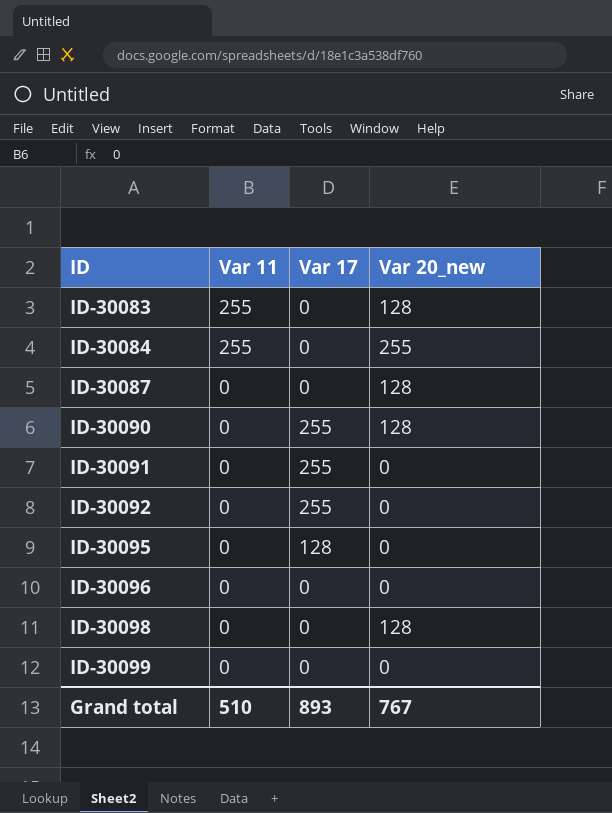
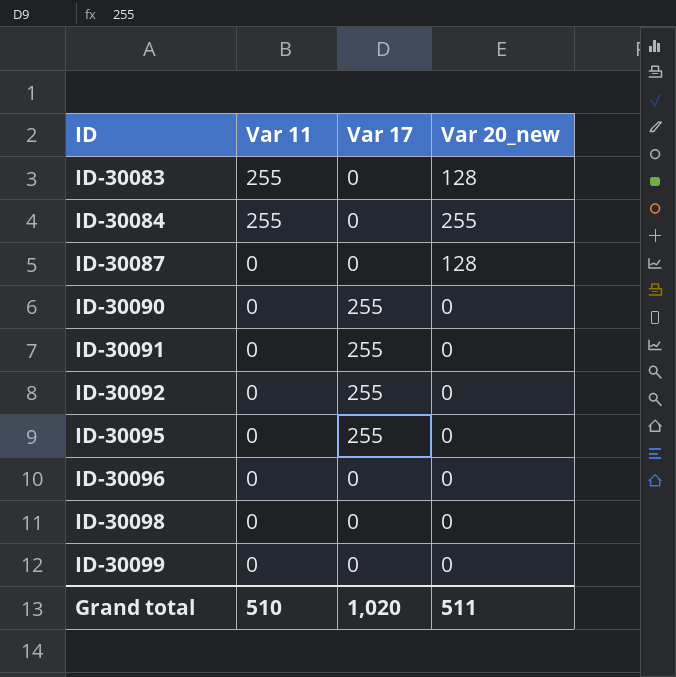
ID-30090 | Var 20_new: 128 -> 0
ID-30095 | Var 17: 128 -> 255
ID-30098 | Var 20_new: 128 -> 0
Grand total | Var 17: 893 -> 1,020
Grand total | Var 20_new: 767 -> 511

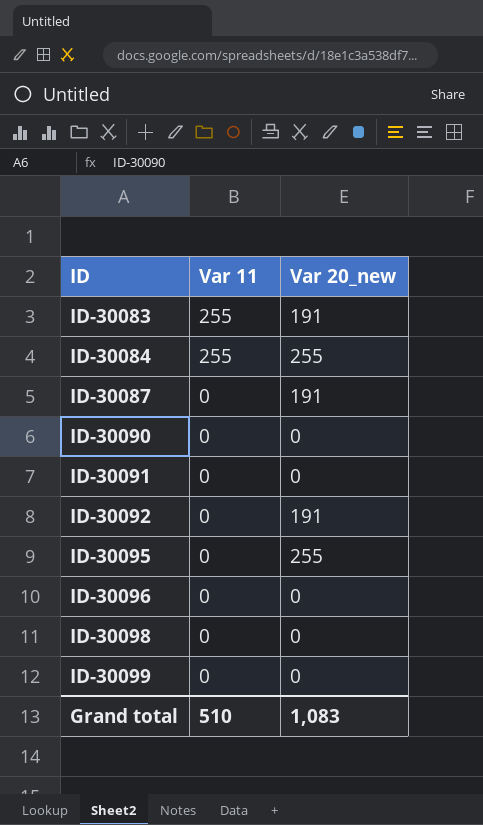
column Var 17 | position: 3 -> none
ID-30083 | Var 20_new: 128 -> 191
ID-30087 | Var 20_new: 128 -> 191
ID-30092 | Var 20_new: 0 -> 191
ID-30095 | Var 20_new: 0 -> 255
Grand total | Var 20_new: 511 -> 1,083

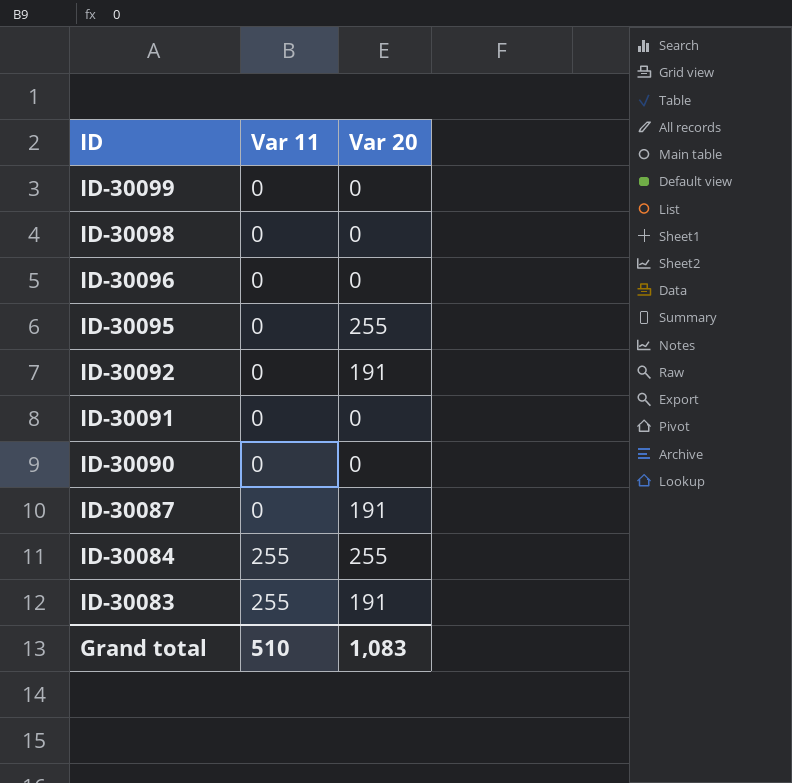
row order: ID ascending -> ID descending
column name: Var 20_new -> Var 20

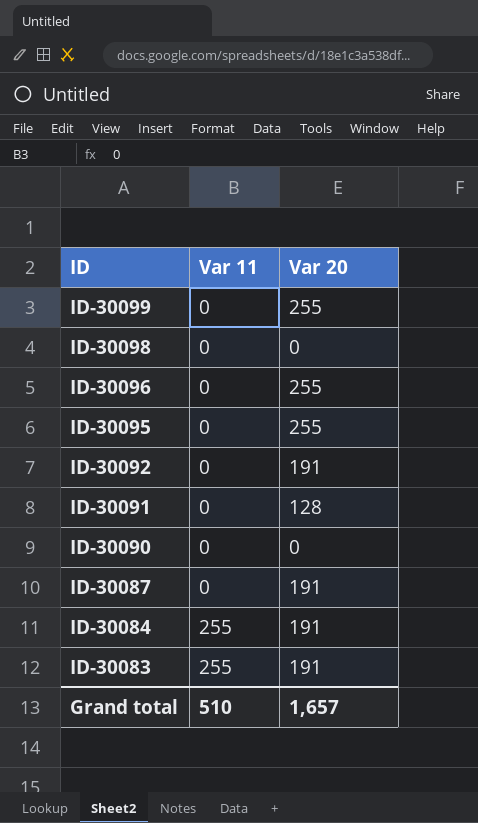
ID-30099 | Var 20: 0 -> 255
ID-30096 | Var 20: 0 -> 255
ID-30091 | Var 20: 0 -> 128
ID-30084 | Var 20: 255 -> 191
Grand total | Var 20: 1,083 -> 1,657

